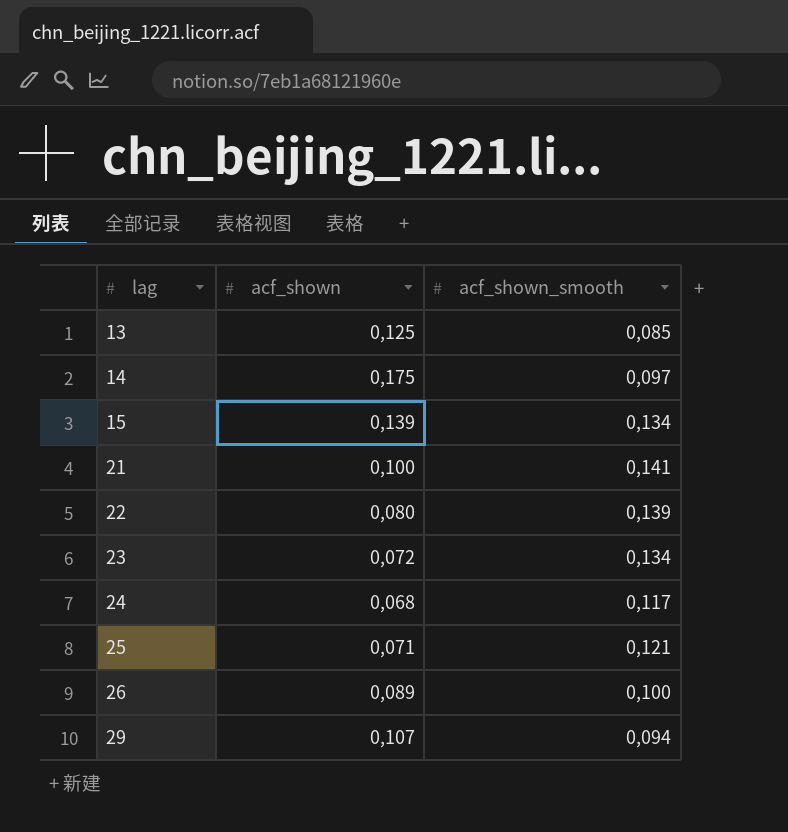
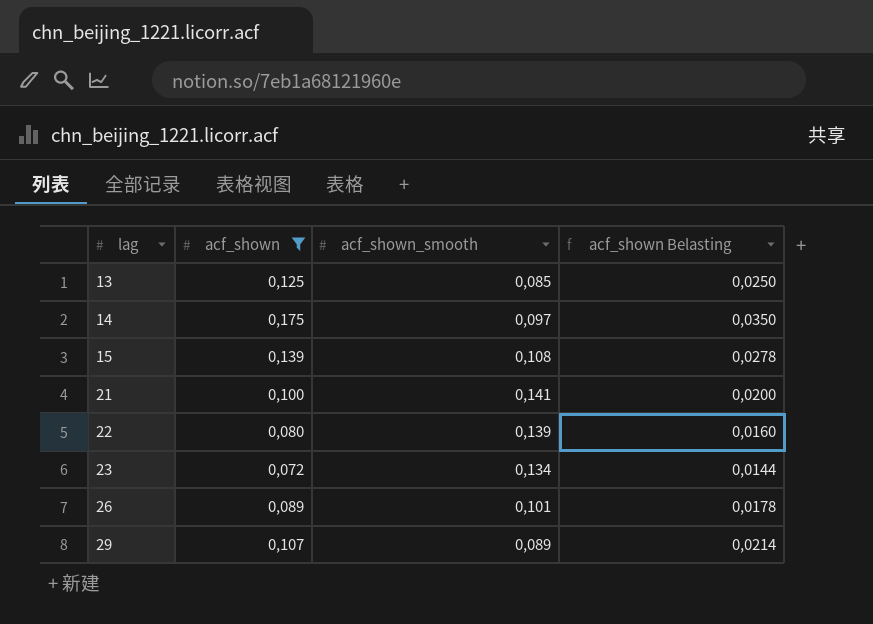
filter: none -> acf_shown >= 0,072
column acf_shown Belasting | formula: none -> [acf_shown] * 0,2
15 | acf_shown_smooth: 0,134 -> 0,108
26 | acf_shown_smooth: 0,100 -> 0,101
29 | acf_shown_smooth: 0,094 -> 0,089

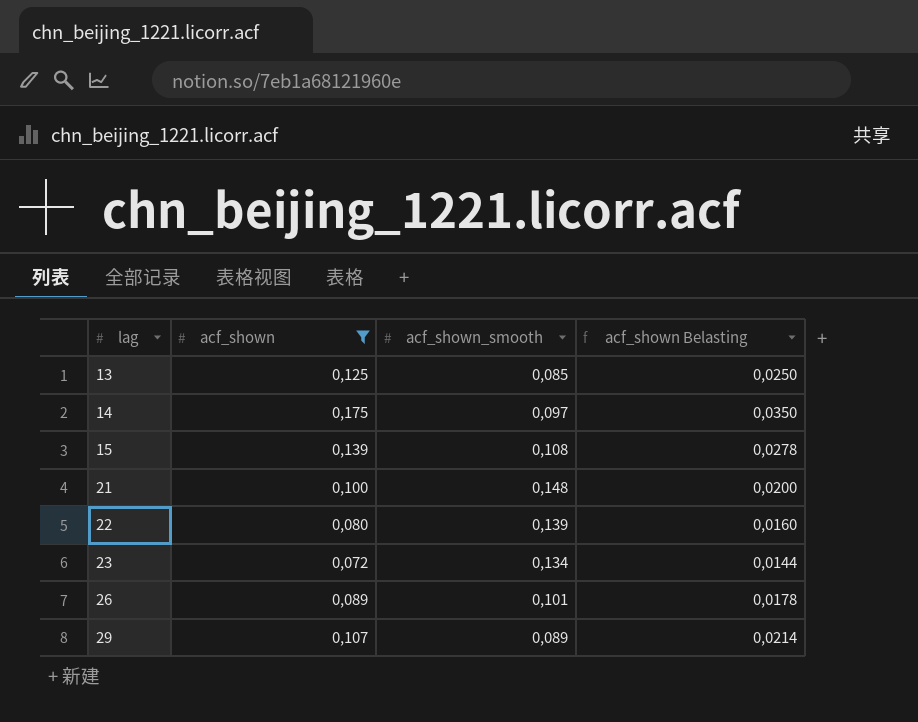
21 | acf_shown_smooth: 0,141 -> 0,148

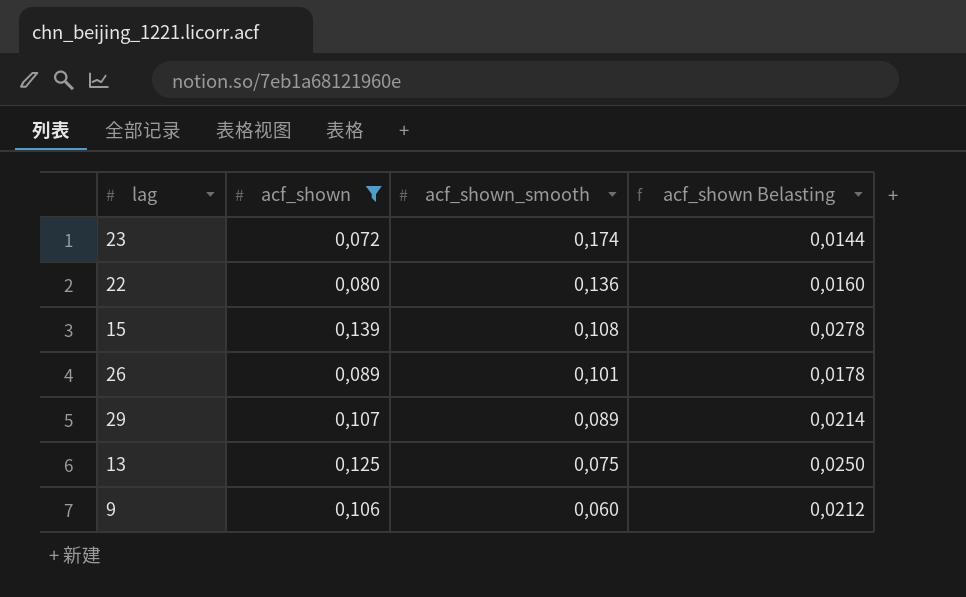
row order: lag ascending -> acf_shown_smooth descending
row 14: 0,175 | 0,097 | 0,0350 -> none
row 21: 0,100 | 0,148 | 0,0200 -> none
23 | acf_shown_smooth: 0,134 -> 0,174
22 | acf_shown_smooth: 0,139 -> 0,136
13 | acf_shown_smooth: 0,085 -> 0,075
row 9: none -> 0,106 | 0,060 | 0,0212

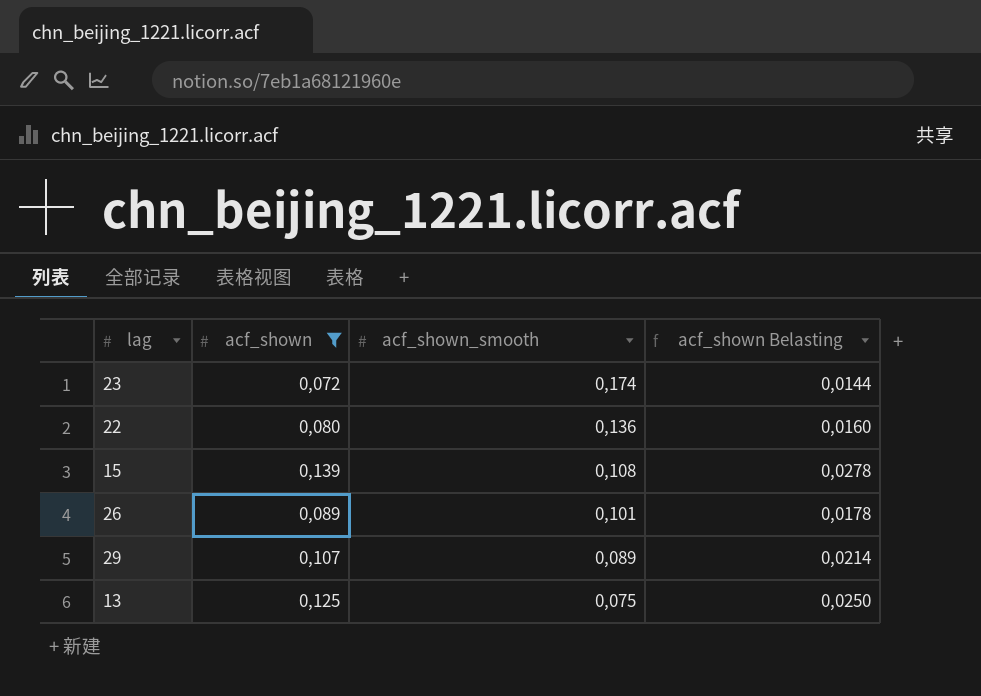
row 9: 0,106 | 0,060 | 0,0212 -> none

